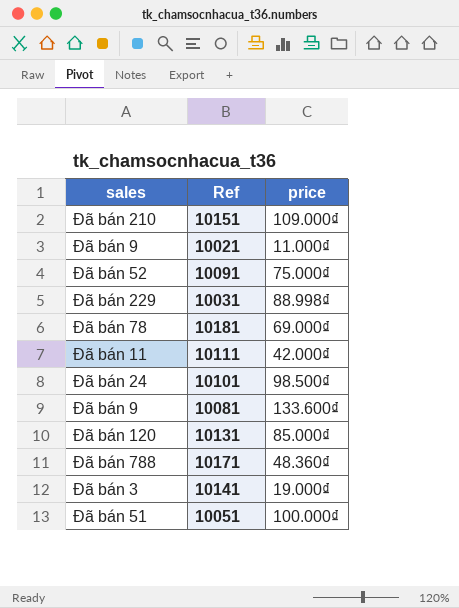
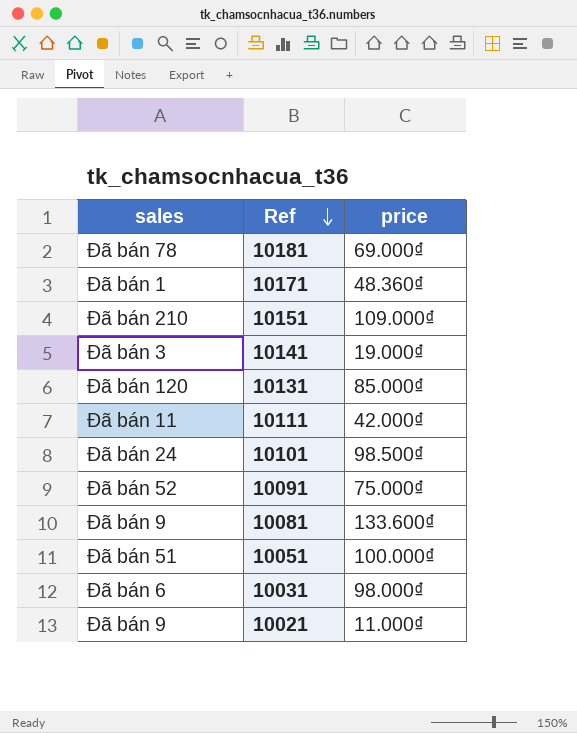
row order: none -> Ref descending
10171 | sales: Đã bán 788 -> Đã bán 1
10031 | sales: Đã bán 229 -> Đã bán 6
10031 | price: 88.998₫ -> 98.000₫

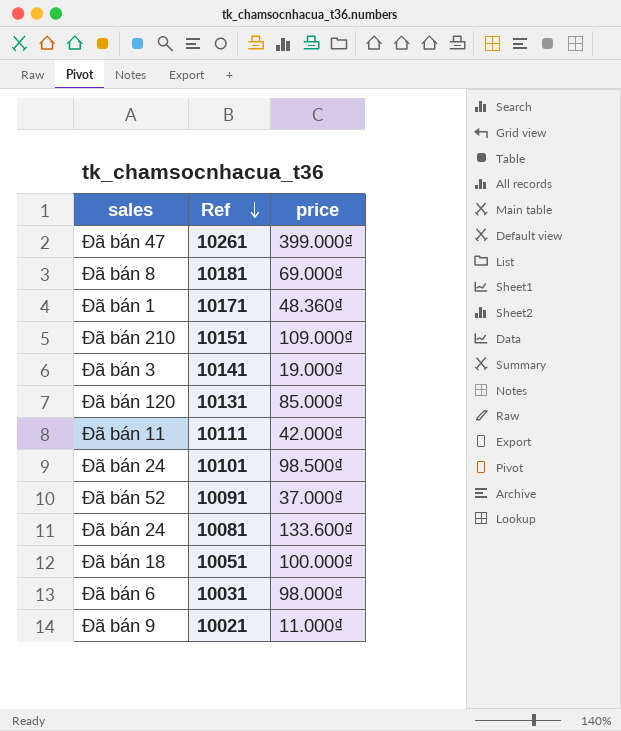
row 10261: none -> Đã bán 47 | 399.000₫
10181 | sales: Đã bán 78 -> Đã bán 8
10091 | price: 75.000₫ -> 37.000₫
10081 | sales: Đã bán 9 -> Đã bán 24
10051 | sales: Đã bán 51 -> Đã bán 18

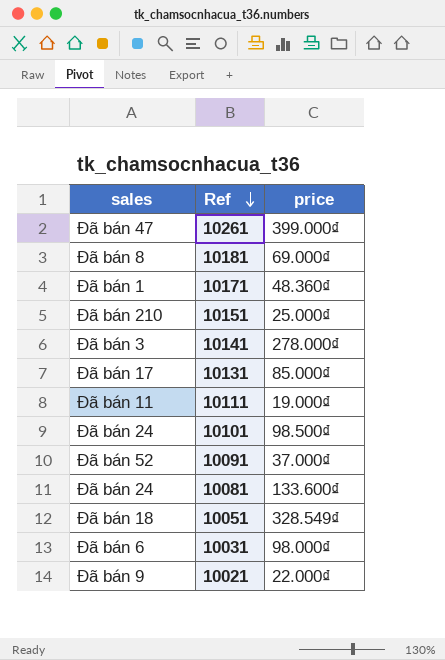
10151 | price: 109.000₫ -> 25.000₫
10141 | price: 19.000₫ -> 278.000₫
10131 | sales: Đã bán 120 -> Đã bán 17
10111 | price: 42.000₫ -> 19.000₫
10051 | price: 100.000₫ -> 328.549₫
10021 | price: 11.000₫ -> 22.000₫

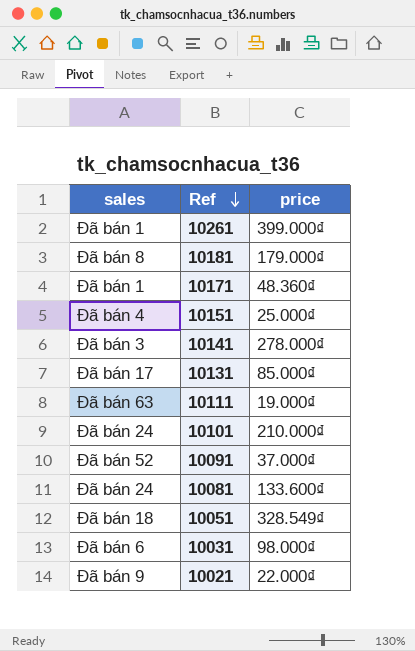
10261 | sales: Đã bán 47 -> Đã bán 1
10181 | price: 69.000₫ -> 179.000₫
10151 | sales: Đã bán 210 -> Đã bán 4
10111 | sales: Đã bán 11 -> Đã bán 63
10101 | price: 98.500₫ -> 210.000₫

